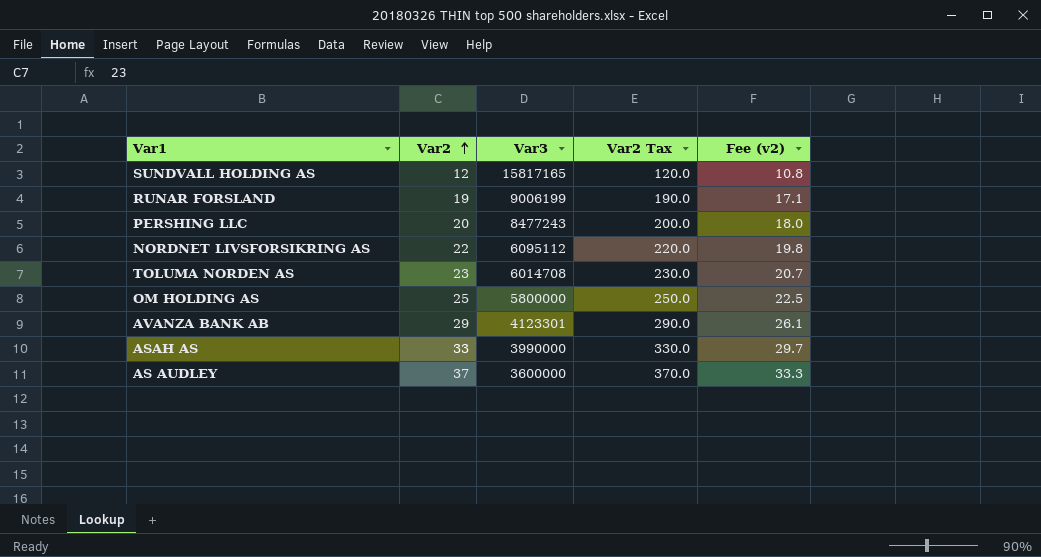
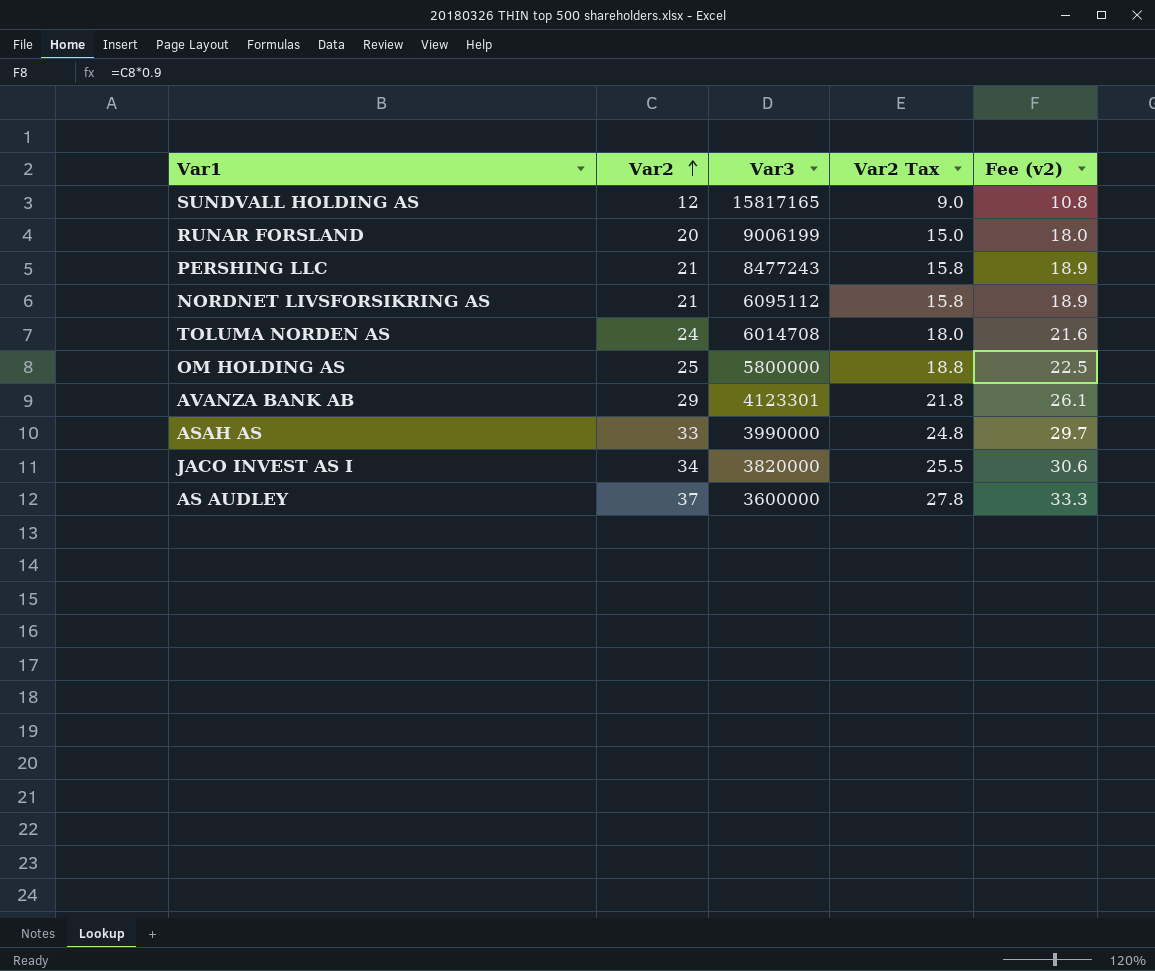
column Var2 Tax | formula: [Var2] * 10 -> [Var2] * 0.75
RUNAR FORSLAND | Var2: 19 -> 20
RUNAR FORSLAND | Fee (v2): 17.1 -> 18.0
PERSHING LLC | Var2: 20 -> 21
PERSHING LLC | Fee (v2): 18.0 -> 18.9
NORDNET LIVSFORSIKRING AS | Var2: 22 -> 21
NORDNET LIVSFORSIKRING AS | Fee (v2): 19.8 -> 18.9
TOLUMA NORDEN AS | Var2: 23 -> 24
TOLUMA NORDEN AS | Fee (v2): 20.7 -> 21.6
row JACO INVEST AS I: none -> 34 | 3820000 | 25.5 | 30.6

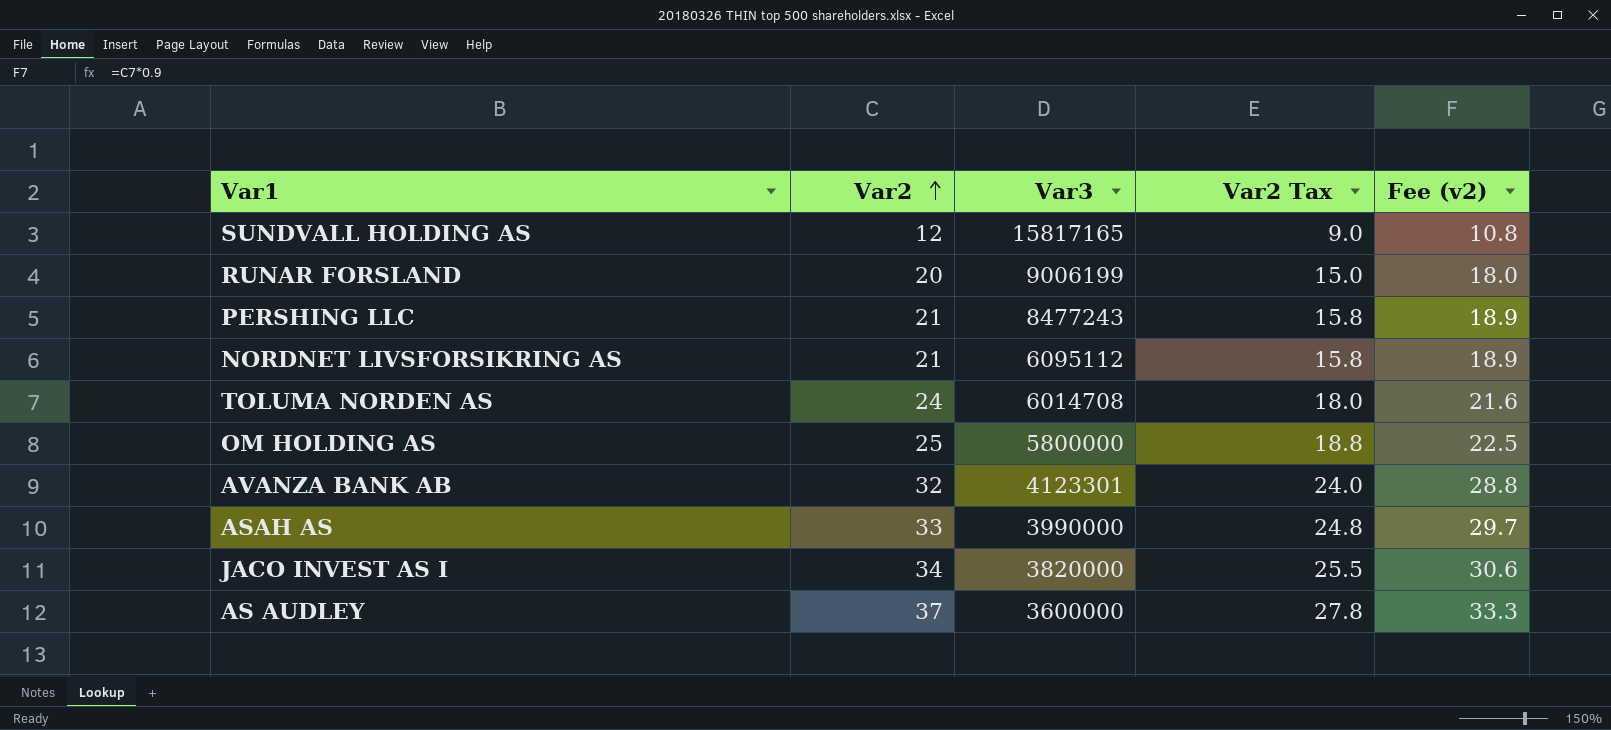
AVANZA BANK AB | Var2: 29 -> 32
AVANZA BANK AB | Var2 Tax: 21.8 -> 24.0
AVANZA BANK AB | Fee (v2): 26.1 -> 28.8

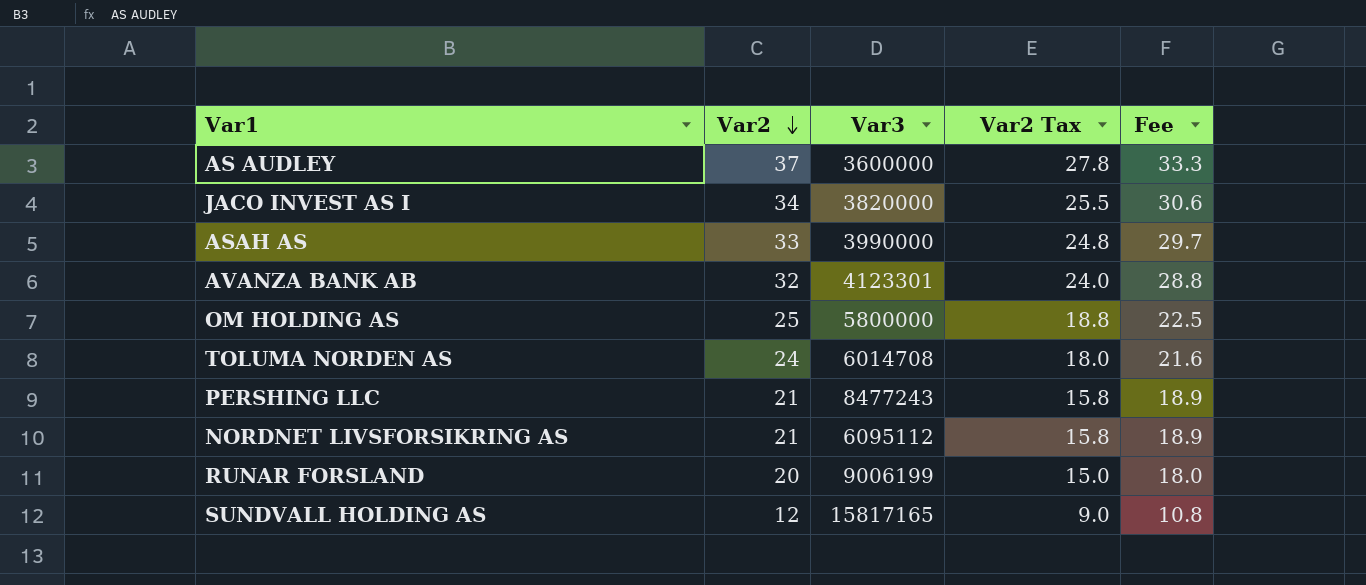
row order: Var2 ascending -> Var2 descending
column name: Fee (v2) -> Fee

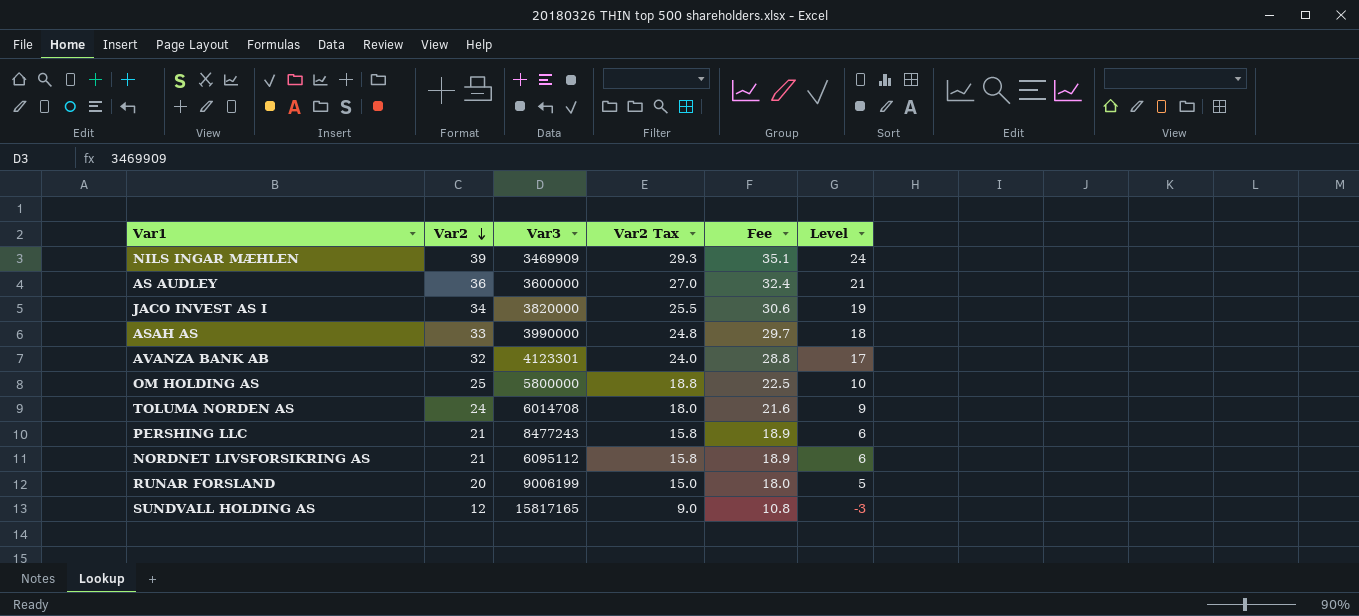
column Level | formula: none -> [Var2] - 15
row NILS INGAR MÆHLEN: none -> 39 | 3469909 | 29.3 | 35.1 | 24
AS AUDLEY | Var2: 37 -> 36
AS AUDLEY | Var2 Tax: 27.8 -> 27.0
AS AUDLEY | Fee: 33.3 -> 32.4

